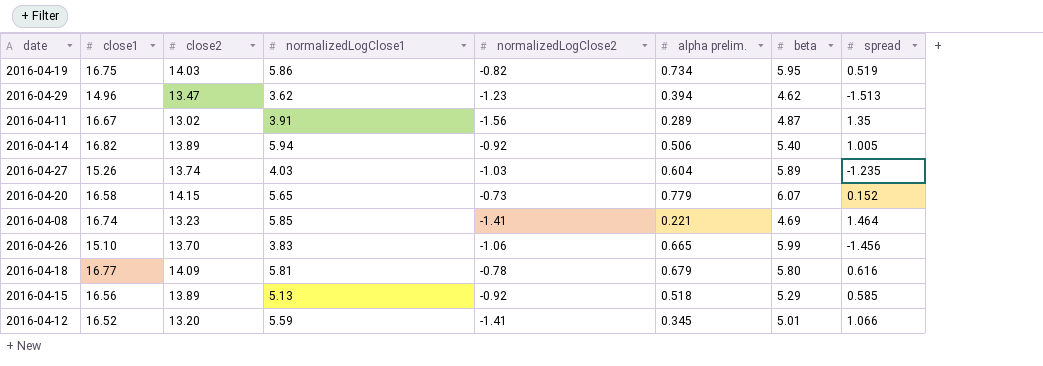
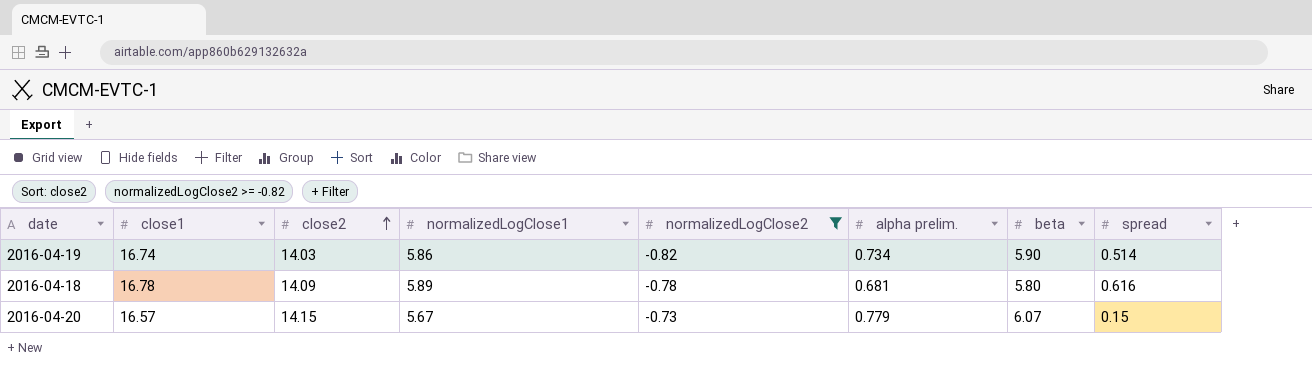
filter: none -> normalizedLogClose2 >= -0.82
row order: none -> close2 ascending
2016-04-19 | close1: 16.75 -> 16.74
2016-04-19 | beta: 5.95 -> 5.90
2016-04-19 | spread: 0.519 -> 0.514
2016-04-18 | close1: 16.77 -> 16.78
2016-04-18 | normalizedLogClose1: 5.81 -> 5.89
2016-04-18 | alpha prelim.: 0.679 -> 0.681
2016-04-20 | close1: 16.58 -> 16.57
2016-04-20 | normalizedLogClose1: 5.65 -> 5.67
2016-04-20 | spread: 0.152 -> 0.15

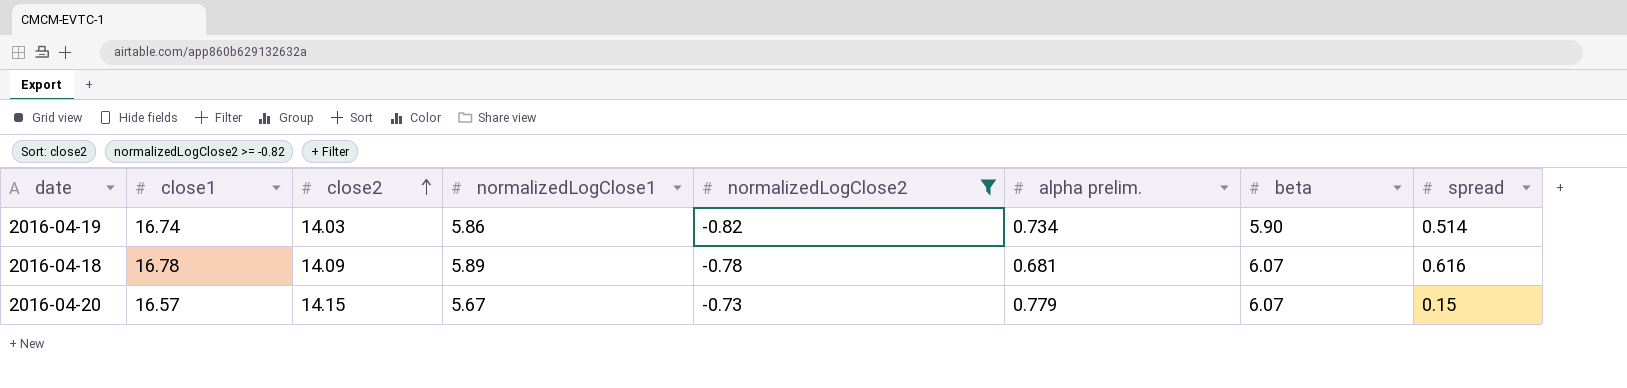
2016-04-18 | beta: 5.80 -> 6.07

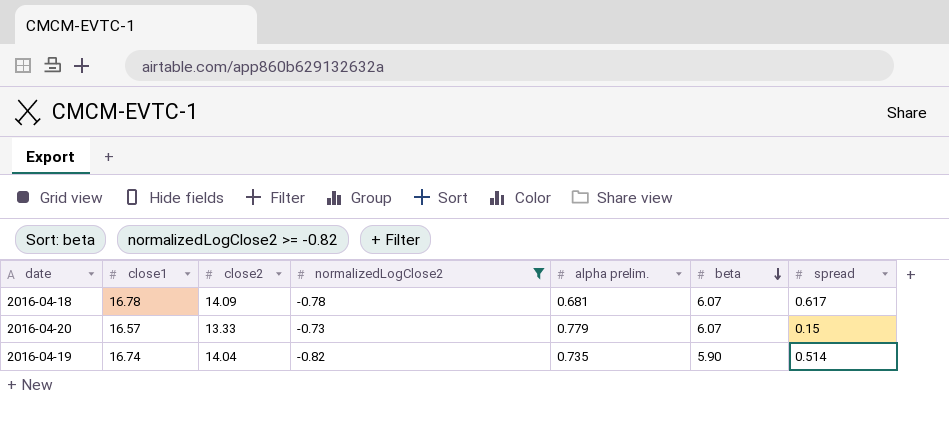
row order: close2 ascending -> beta descending
column normalizedLogClose1 | position: 4 -> none
2016-04-18 | spread: 0.616 -> 0.617
2016-04-20 | close2: 14.15 -> 13.33
2016-04-19 | close2: 14.03 -> 14.04
2016-04-19 | alpha prelim.: 0.734 -> 0.735

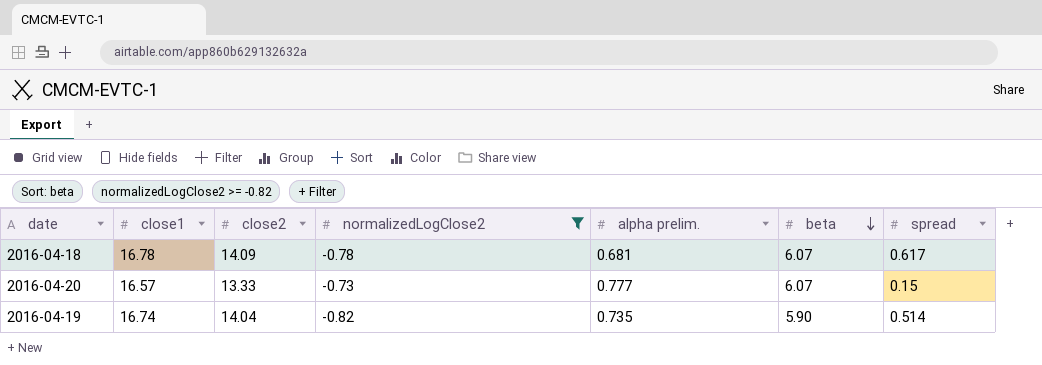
2016-04-20 | alpha prelim.: 0.779 -> 0.777

